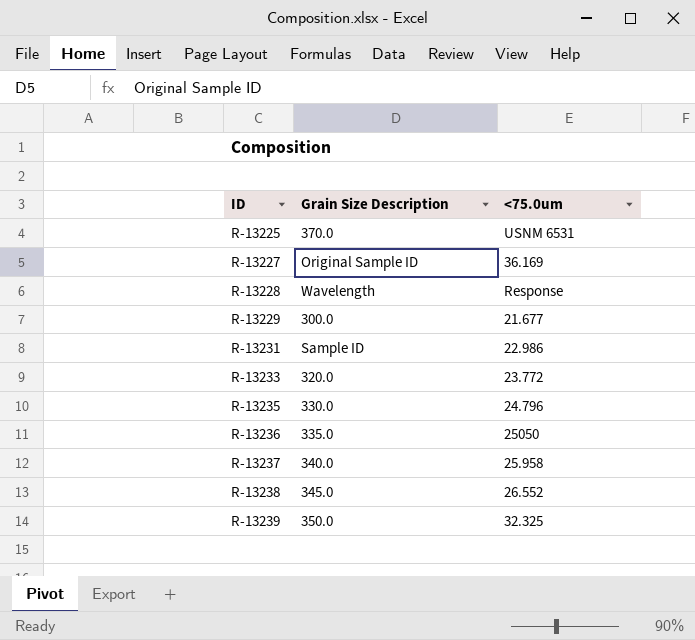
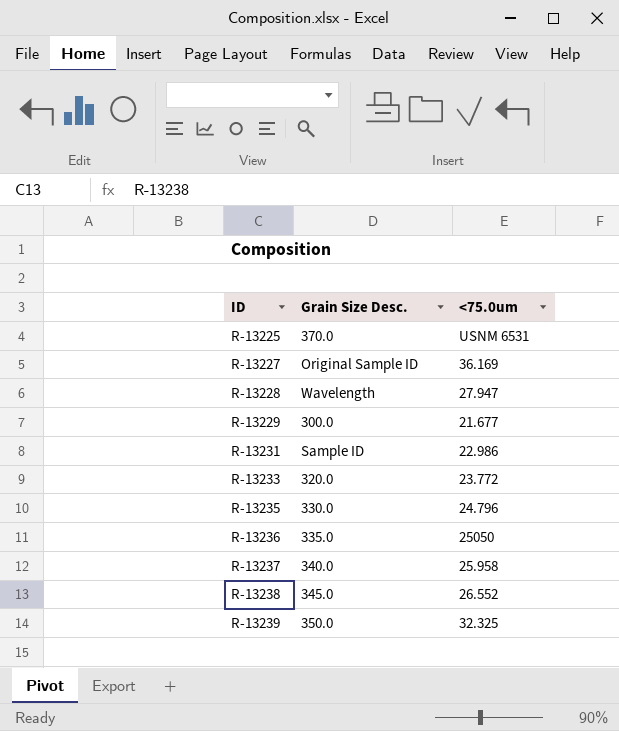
column name: Grain Size Description -> Grain Size Desc.
R-13228 | <75.0um: Response -> 27.947

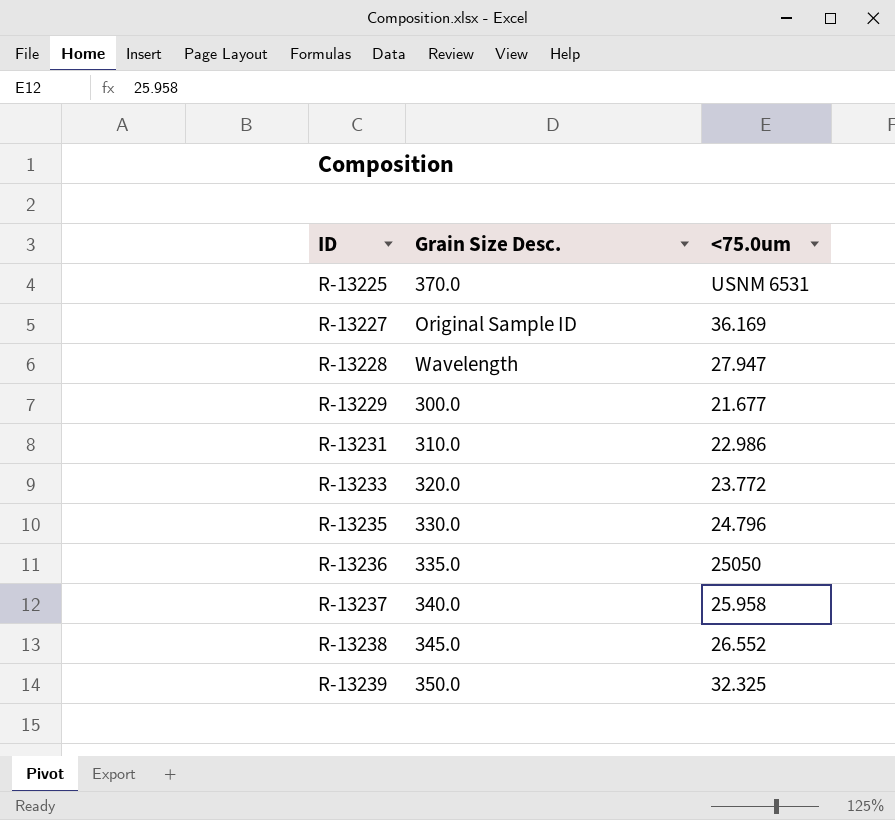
R-13231 | Grain Size Desc.: Sample ID -> 310.0

